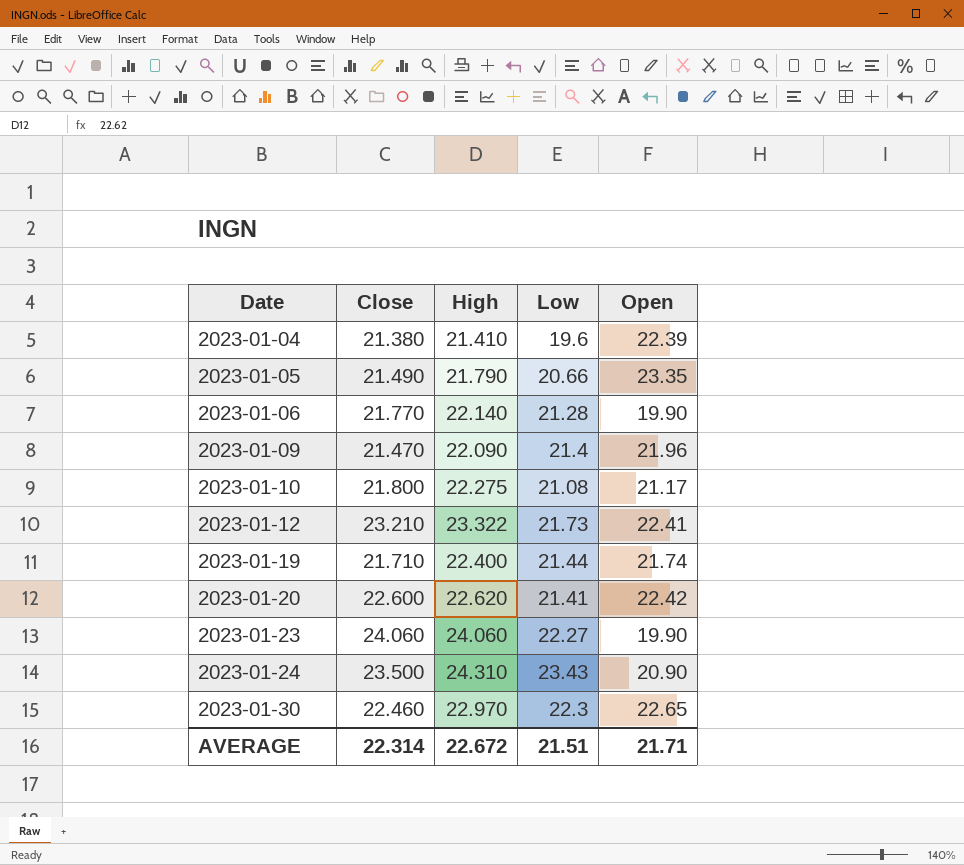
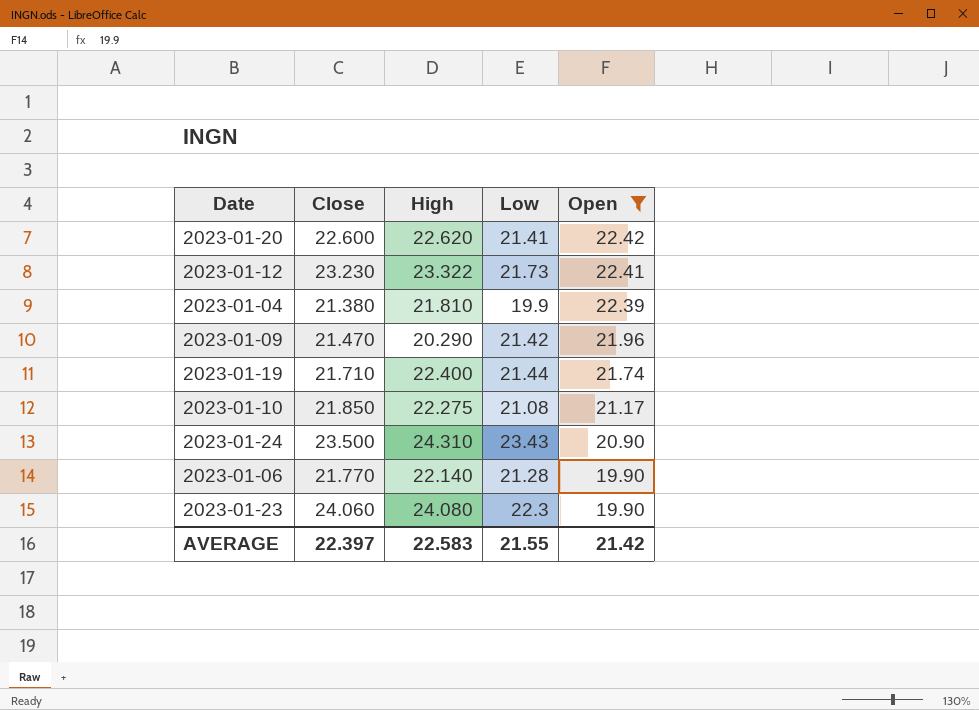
filter: none -> Open <= 22.42
row order: Date ascending -> Open descending
2023-01-12 | Close: 23.210 -> 23.230
2023-01-04 | High: 21.410 -> 21.810
2023-01-04 | Low: 19.6 -> 19.9
2023-01-09 | High: 22.090 -> 20.290
2023-01-09 | Low: 21.4 -> 21.42
2023-01-10 | Close: 21.800 -> 21.850
2023-01-23 | High: 24.060 -> 24.080
2023-01-23 | Low: 22.27 -> 22.3
AVERAGE | Close: 22.314 -> 22.397
AVERAGE | High: 22.672 -> 22.583
AVERAGE | Low: 21.51 -> 21.55
AVERAGE | Open: 21.71 -> 21.42

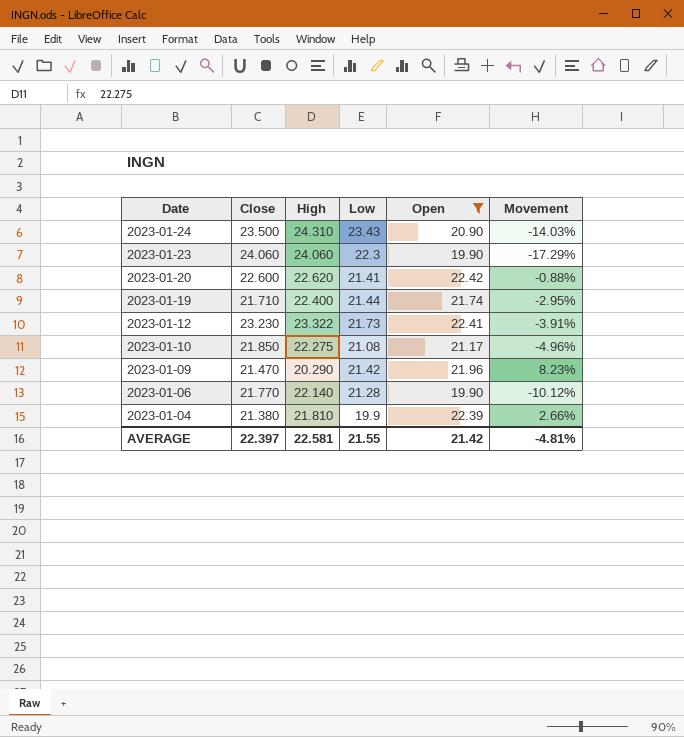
row order: Open descending -> Date descending
column Movement | formula: none -> ([Open] - [High]) / [High]
2023-01-23 | High: 24.080 -> 24.060
AVERAGE | High: 22.583 -> 22.581

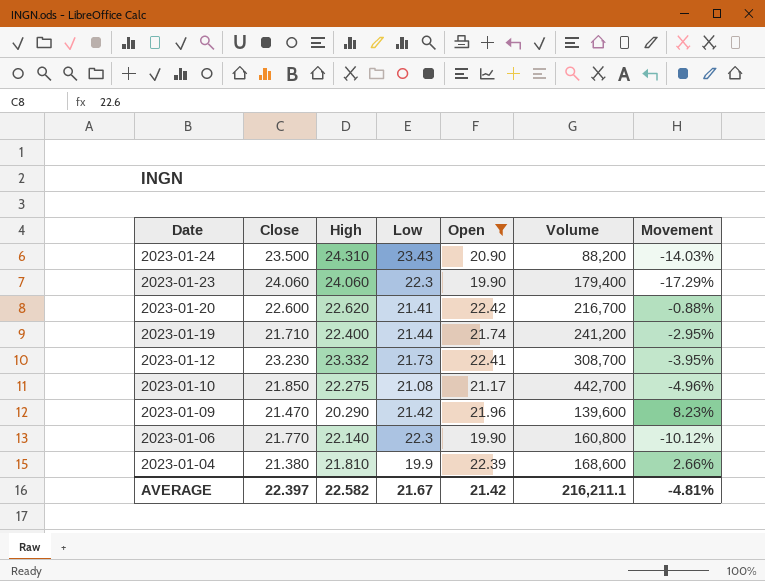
column Volume | position: none -> 6
2023-01-12 | High: 23.322 -> 23.332
2023-01-12 | Movement: -3.91% -> -3.95%
2023-01-06 | Low: 21.28 -> 22.3
AVERAGE | High: 22.581 -> 22.582
AVERAGE | Low: 21.55 -> 21.67

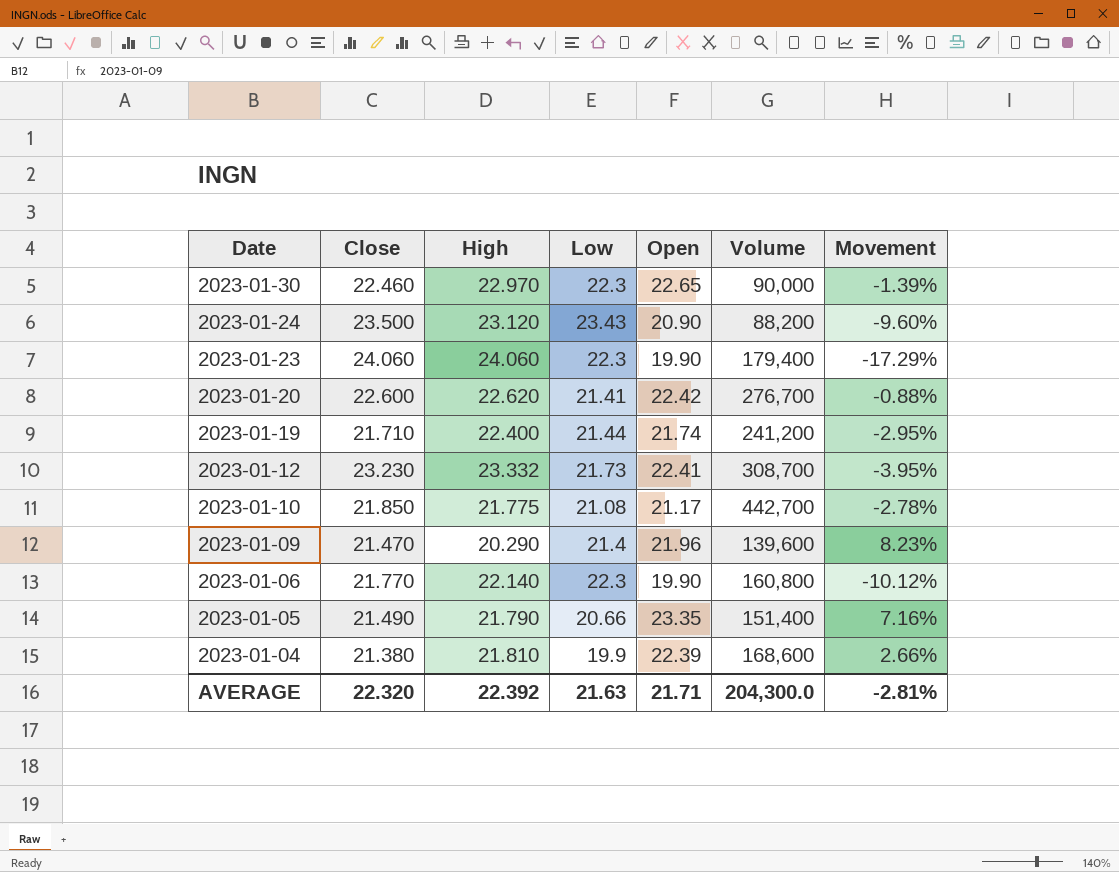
filter: Open <= 22.42 -> none
2023-01-24 | High: 24.310 -> 23.120
2023-01-24 | Movement: -14.03% -> -9.60%
2023-01-20 | Volume: 216,700 -> 276,700
2023-01-10 | High: 22.275 -> 21.775
2023-01-10 | Movement: -4.96% -> -2.78%
2023-01-09 | Low: 21.42 -> 21.4
AVERAGE | Close: 22.397 -> 22.320
AVERAGE | High: 22.582 -> 22.392
AVERAGE | Low: 21.67 -> 21.63
AVERAGE | Open: 21.42 -> 21.71
AVERAGE | Volume: 216,211.1 -> 204,300.0
AVERAGE | Movement: -4.81% -> -2.81%

